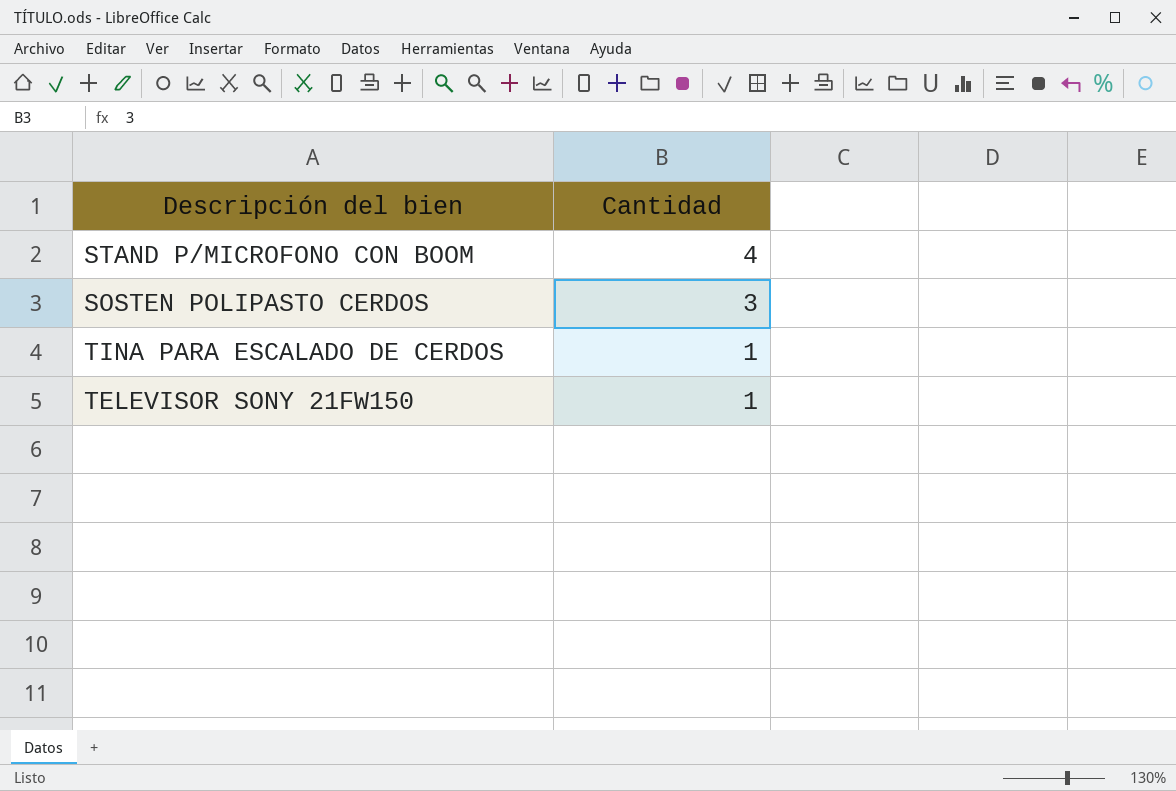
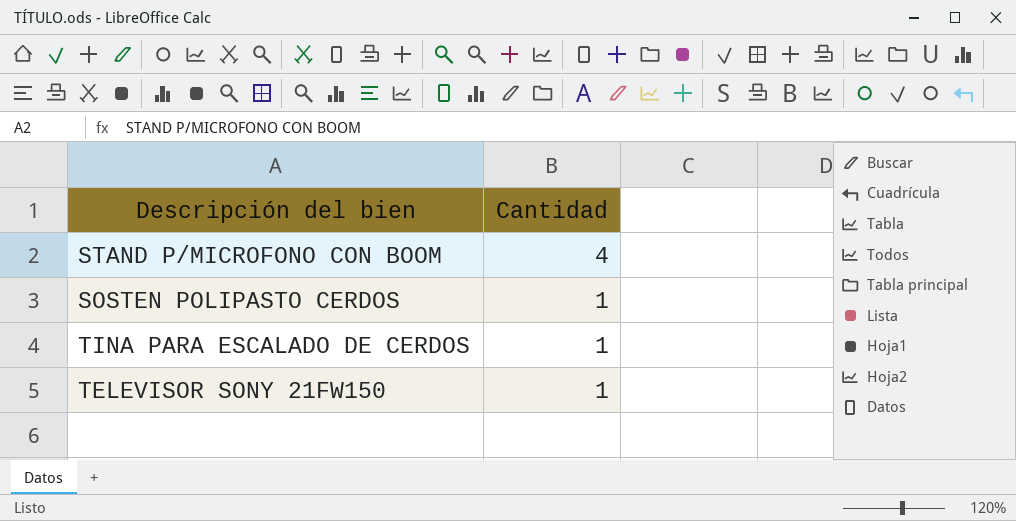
SOSTEN POLIPASTO CERDOS | Cantidad: 3 -> 1

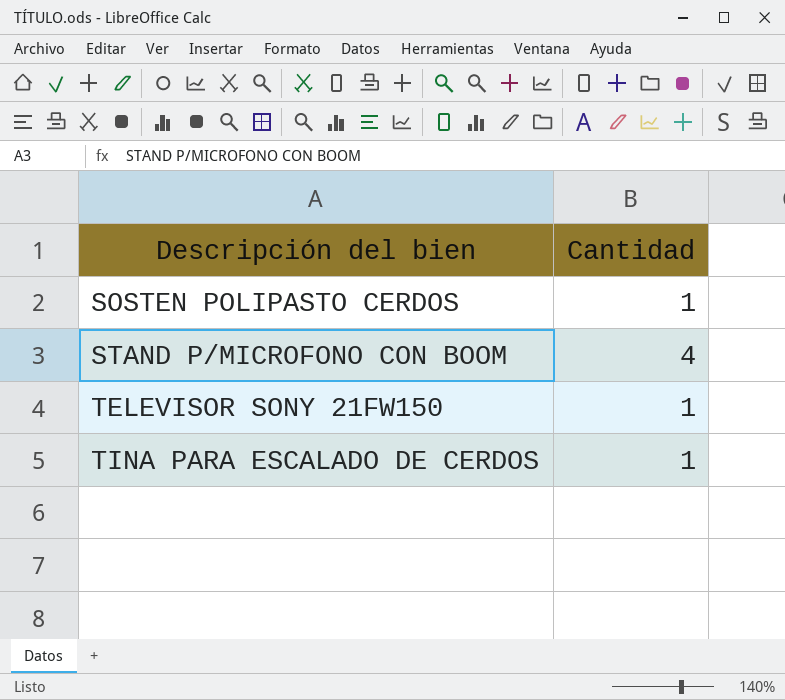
row order: Cantidad descending -> Descripción del bien ascending

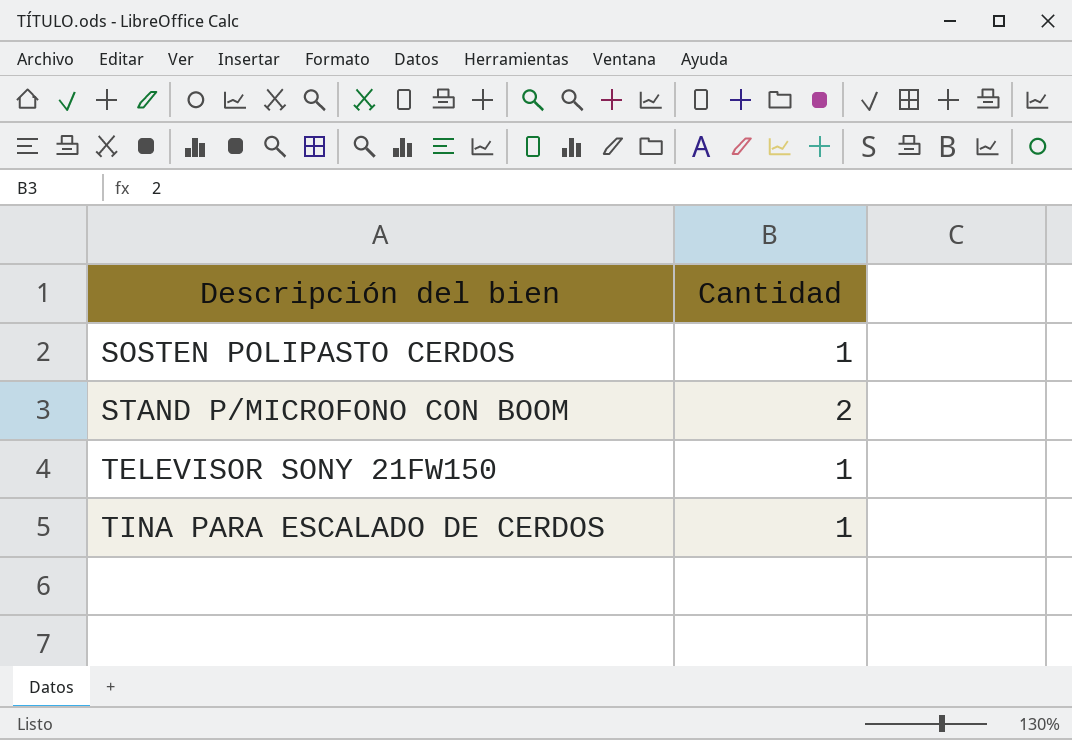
STAND P/MICROFONO CON BOOM | Cantidad: 4 -> 2

